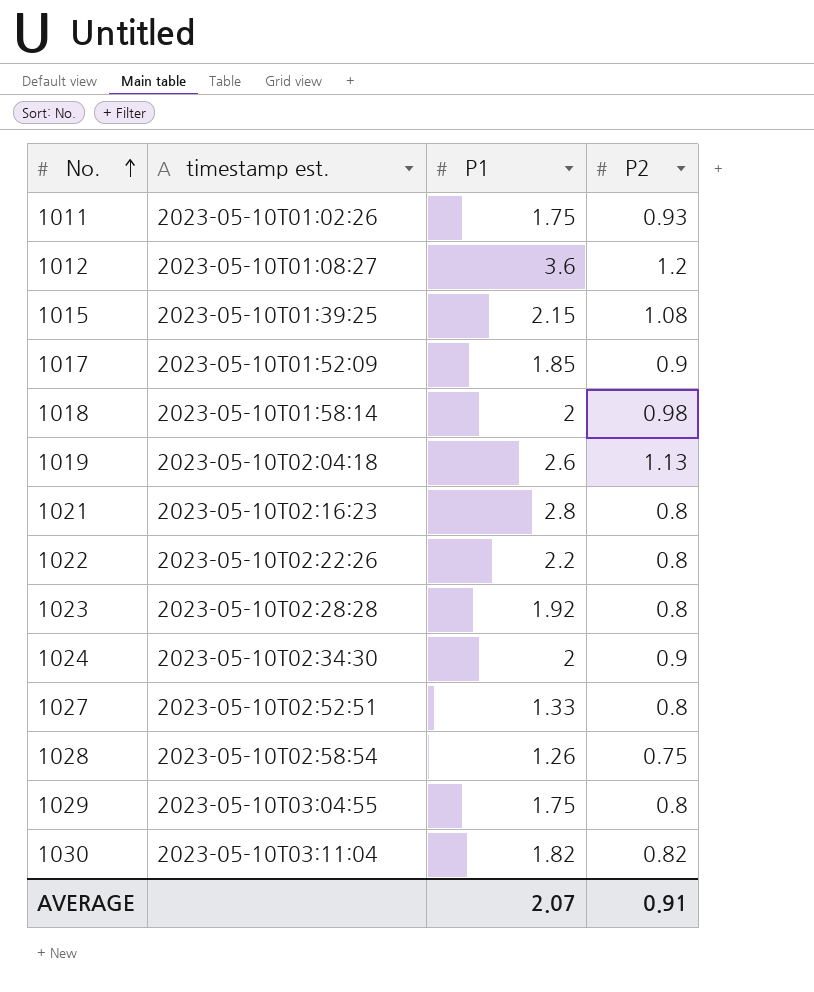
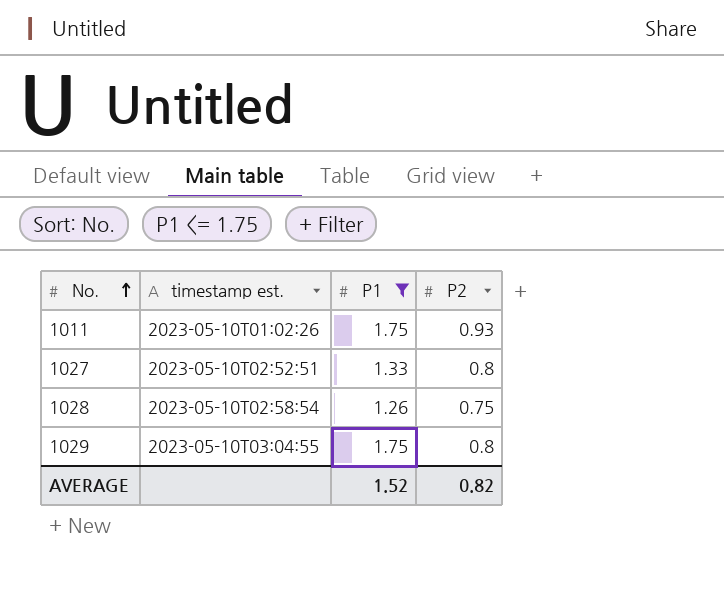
filter: none -> P1 <= 1.75
AVERAGE | P1: 2.07 -> 1.52
AVERAGE | P2: 0.91 -> 0.82

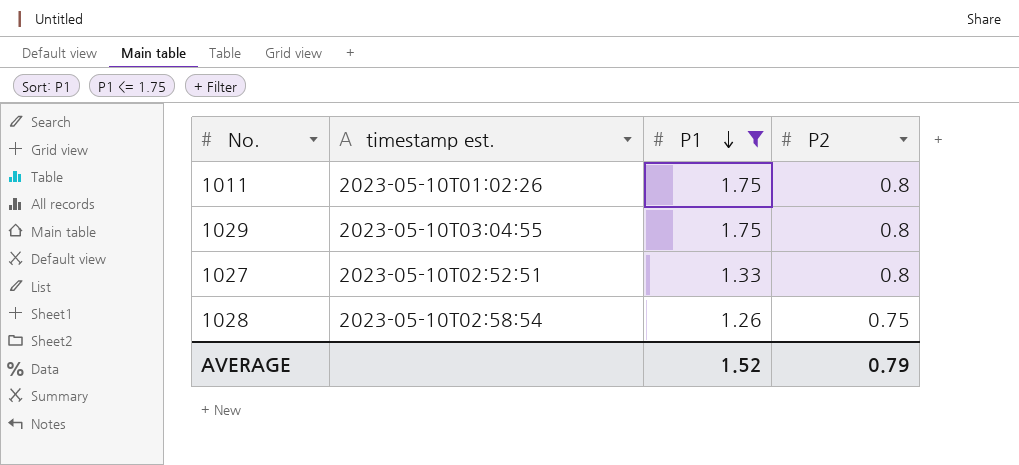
row order: No. ascending -> P1 descending
1011 | P2: 0.93 -> 0.8
AVERAGE | P2: 0.82 -> 0.79

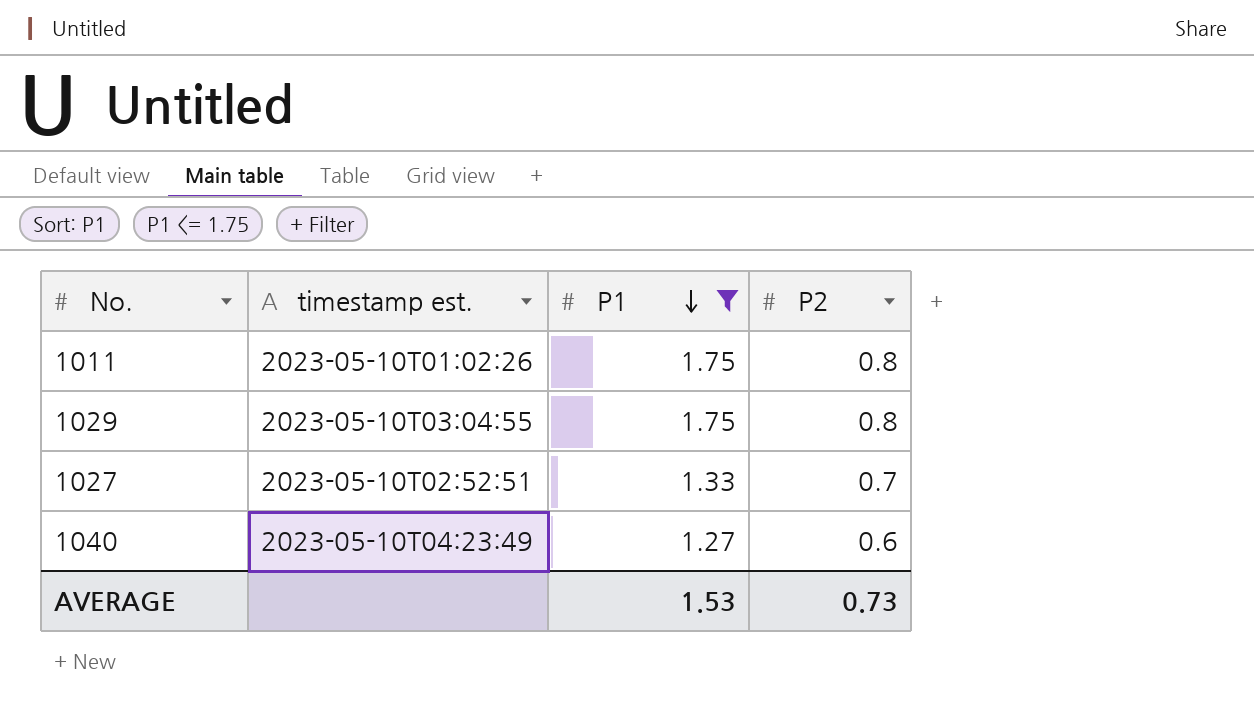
row 1028: 2023-05-10T02:58:54 | 1.26 | 0.75 -> none
1027 | P2: 0.8 -> 0.7
row 1040: none -> 2023-05-10T04:23:49 | 1.27 | 0.6
AVERAGE | P1: 1.52 -> 1.53
AVERAGE | P2: 0.79 -> 0.73

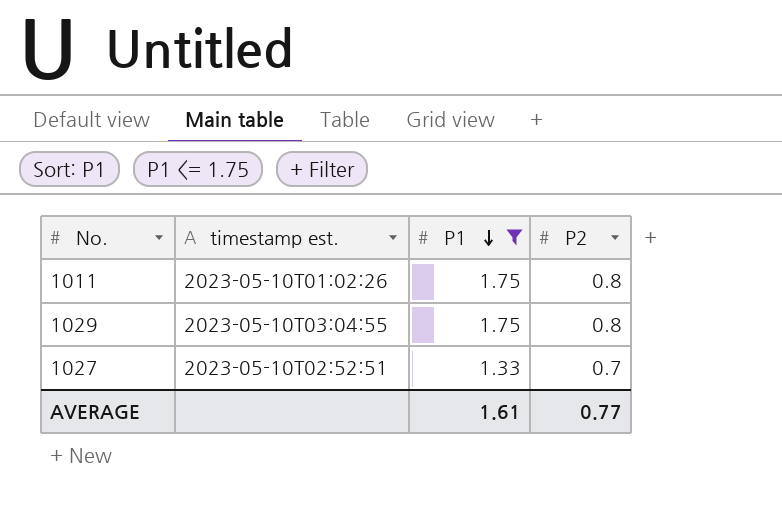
row 1040: 2023-05-10T04:23:49 | 1.27 | 0.6 -> none
AVERAGE | P1: 1.53 -> 1.61
AVERAGE | P2: 0.73 -> 0.77

